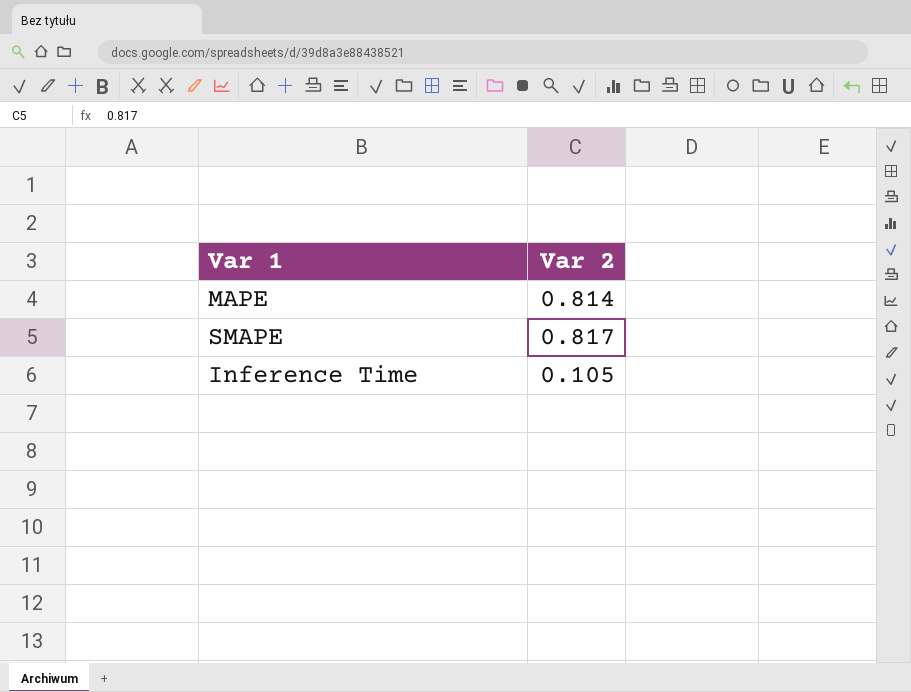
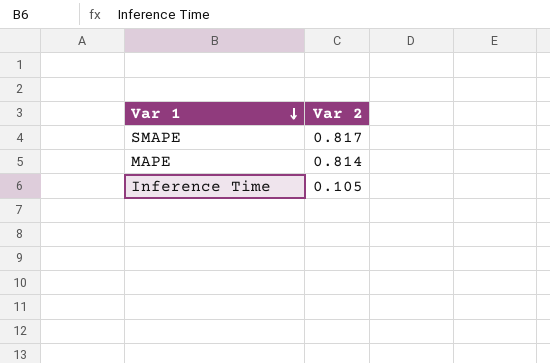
row order: none -> Var 1 descending

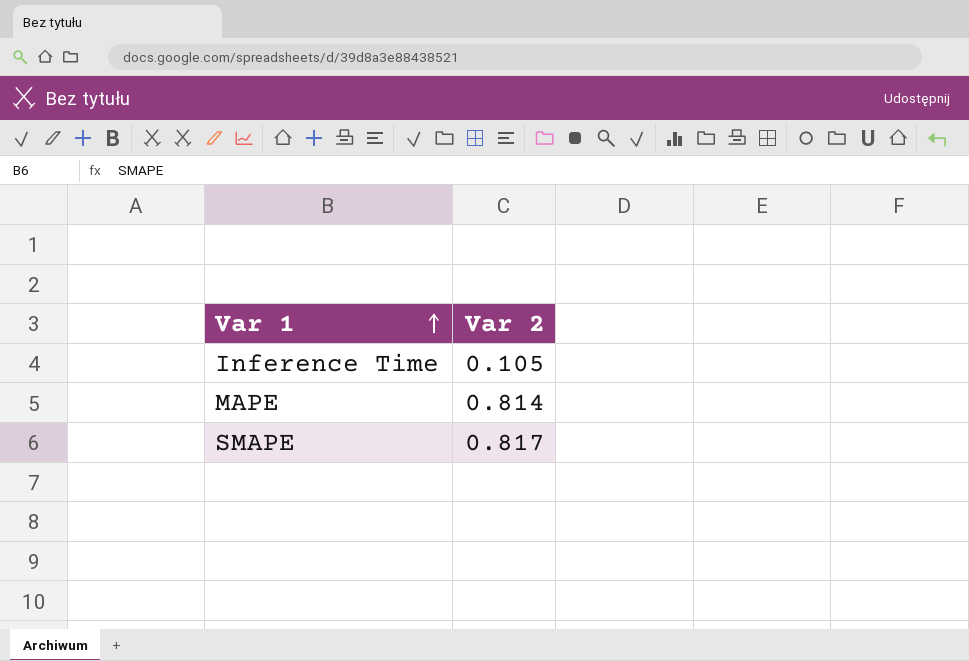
row order: Var 1 descending -> Var 1 ascending

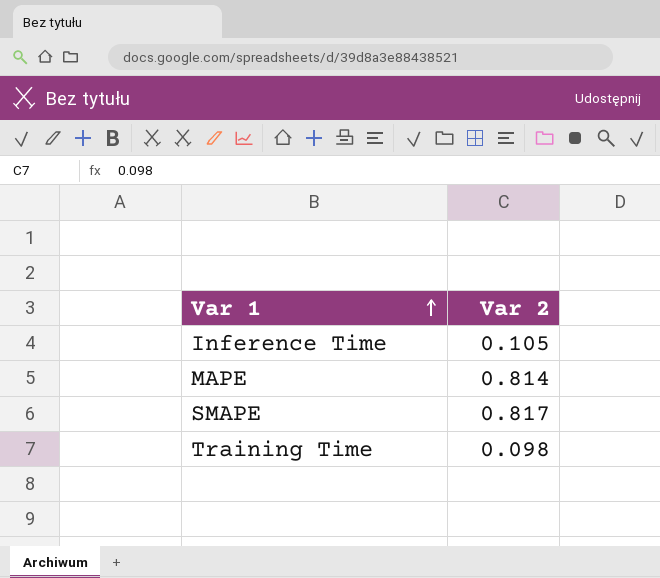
row Training Time: none -> 0.098

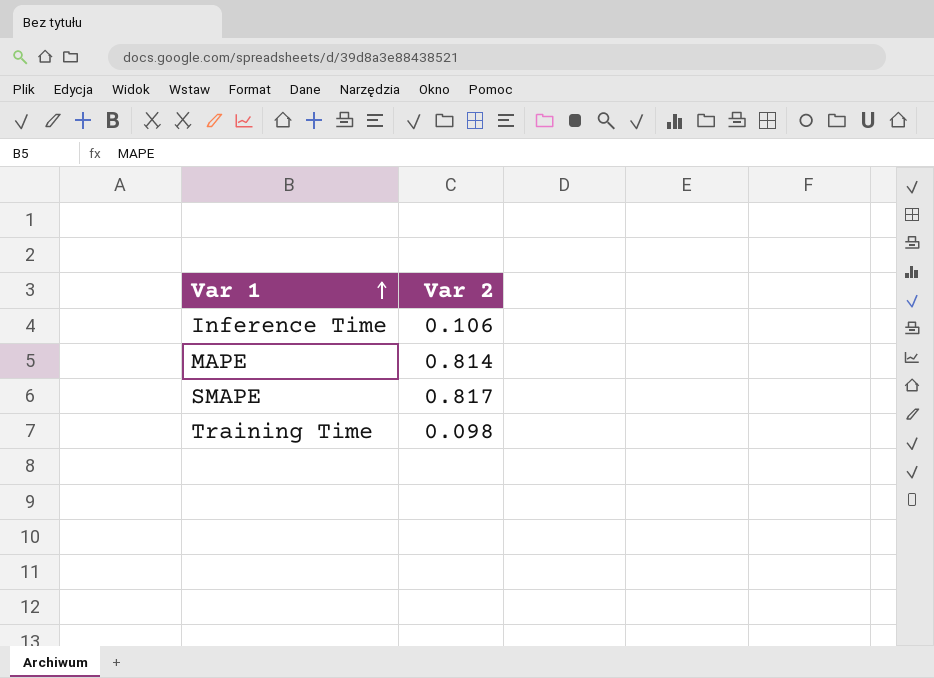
Inference Time | Var 2: 0.105 -> 0.106

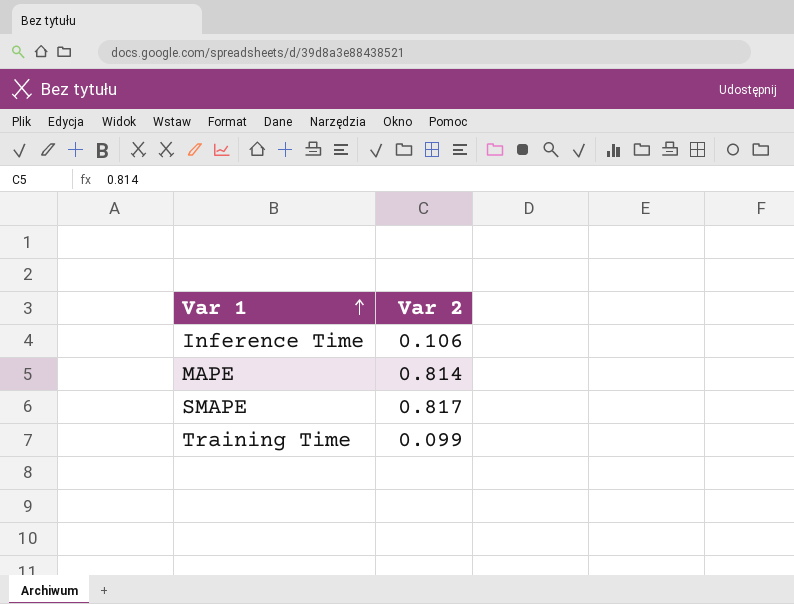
Training Time | Var 2: 0.098 -> 0.099

